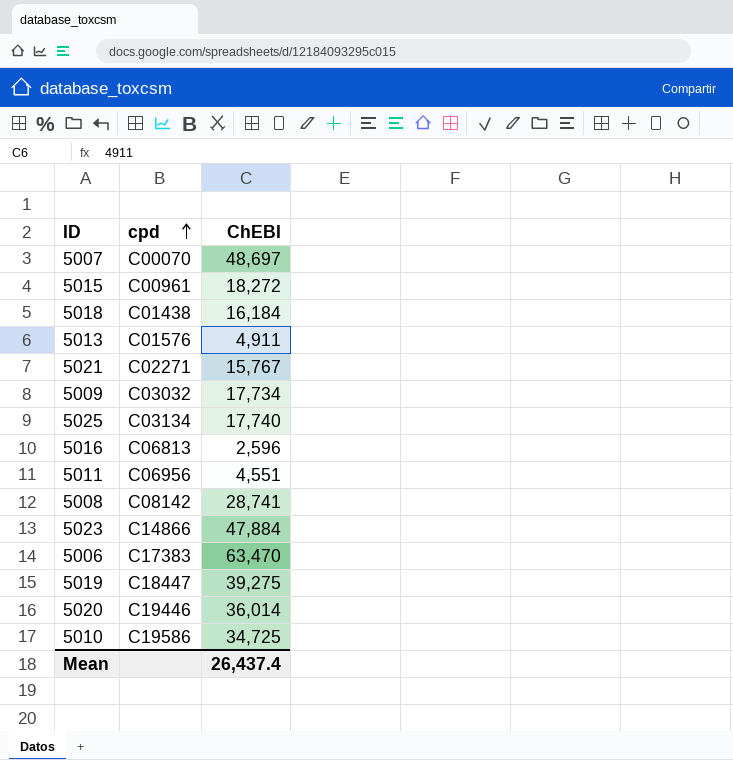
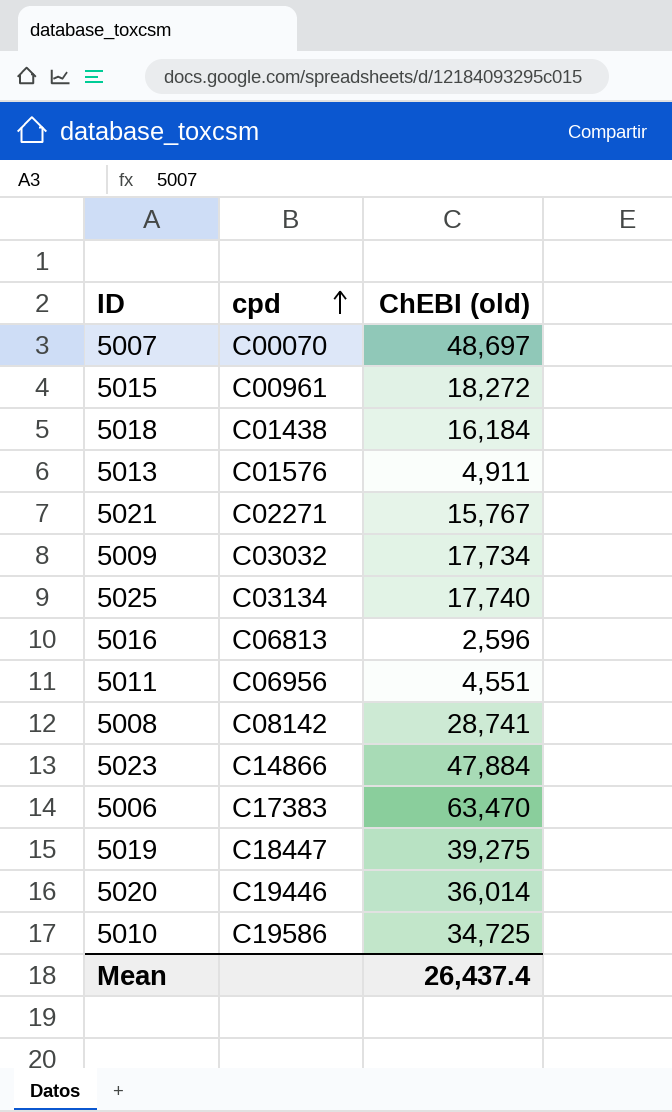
column name: ChEBI -> ChEBI (old)

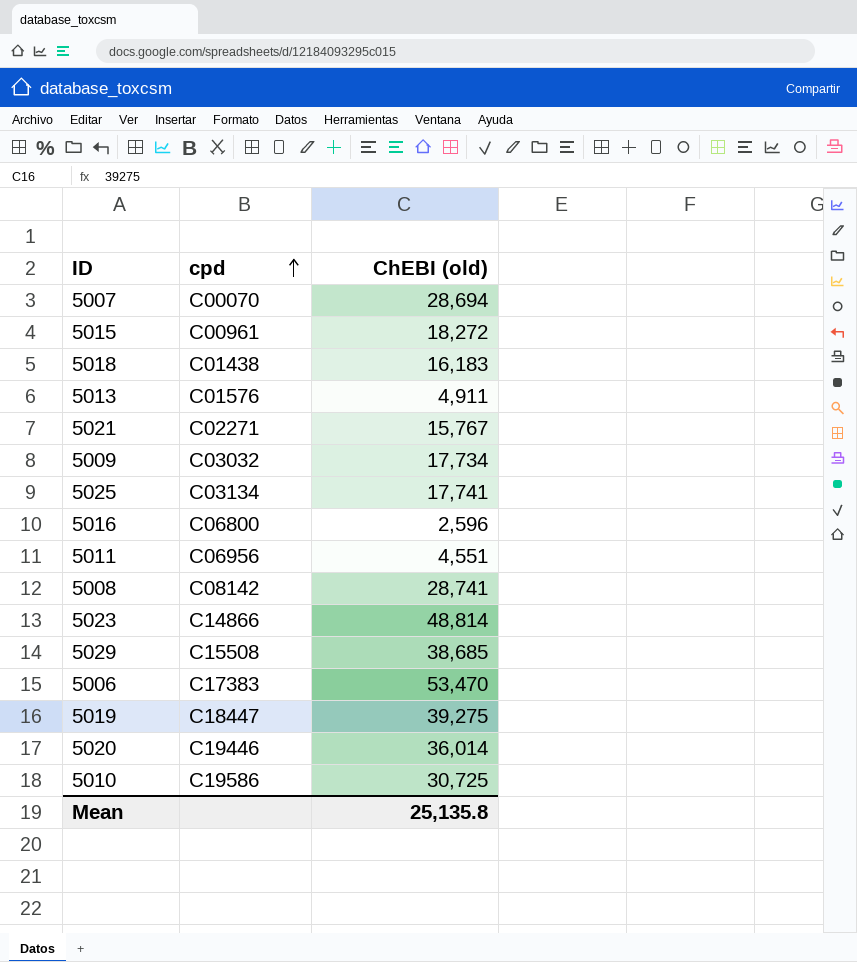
5007 | ChEBI (old): 48,697 -> 28,694
5018 | ChEBI (old): 16,184 -> 16,183
5025 | ChEBI (old): 17,740 -> 17,741
5016 | cpd: C06813 -> C06800
5023 | ChEBI (old): 47,884 -> 48,814
row 5029: none -> C15508 | 38,685
5006 | ChEBI (old): 63,470 -> 53,470
5010 | ChEBI (old): 34,725 -> 30,725
Mean | ChEBI (old): 26,437.4 -> 25,135.8

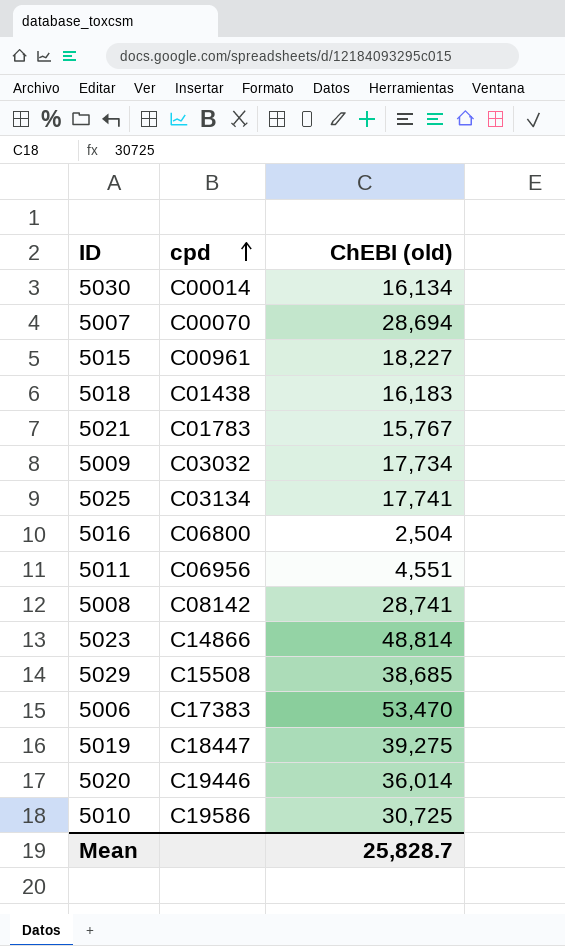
row 5013: C01576 | 4,911 -> none
row 5030: none -> C00014 | 16,134
5015 | ChEBI (old): 18,272 -> 18,227
5021 | cpd: C02271 -> C01783
5016 | ChEBI (old): 2,596 -> 2,504
Mean | ChEBI (old): 25,135.8 -> 25,828.7

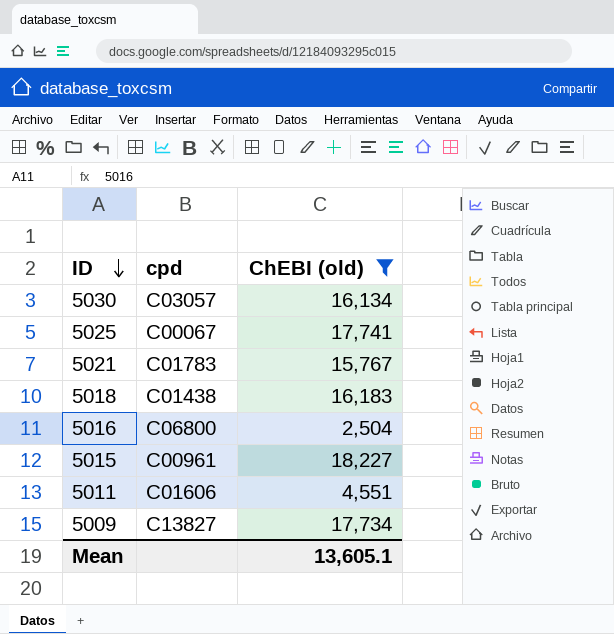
filter: none -> ChEBI (old) <= 18,227
row order: cpd ascending -> ID descending
5030 | cpd: C00014 -> C03057
5025 | cpd: C03134 -> C00067
5011 | cpd: C06956 -> C01606
5009 | cpd: C03032 -> C13827
Mean | ChEBI (old): 25,828.7 -> 13,605.1

